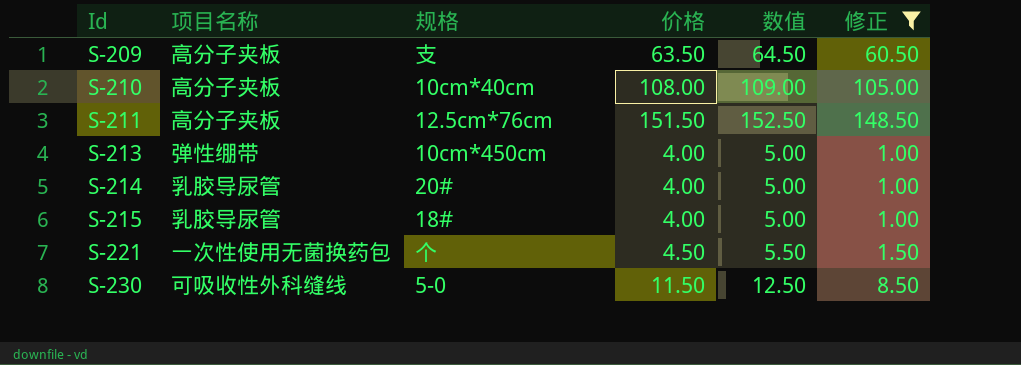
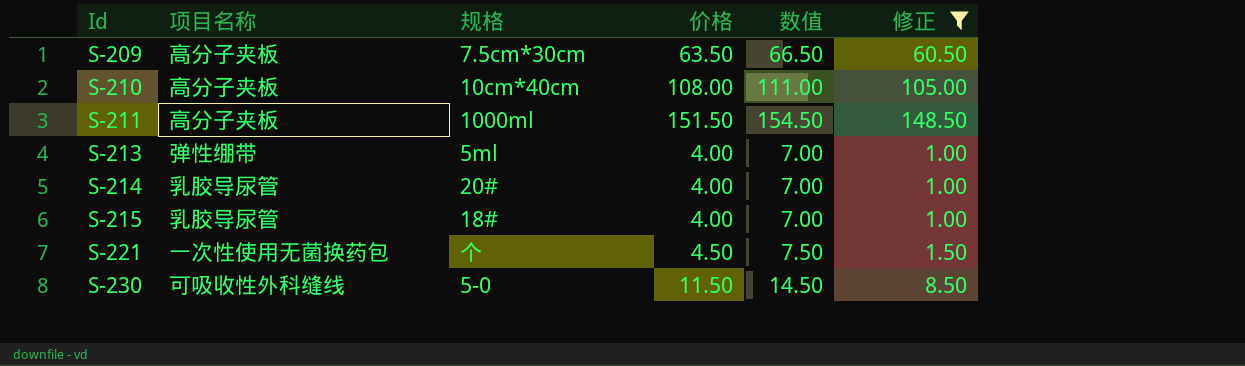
column 数值 | formula: [价格] + 1 -> [价格] + 3
S-209 | 规格: 支 -> 7.5cm*30cm
S-211 | 规格: 12.5cm*76cm -> 1000ml
S-213 | 规格: 10cm*450cm -> 5ml

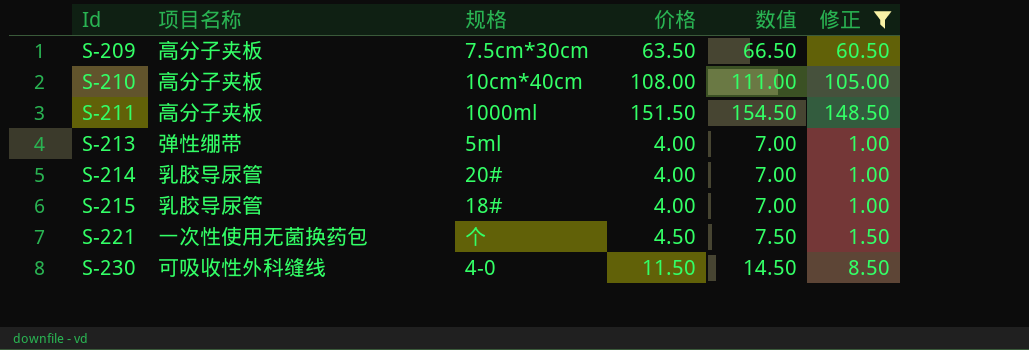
S-230 | 规格: 5-0 -> 4-0

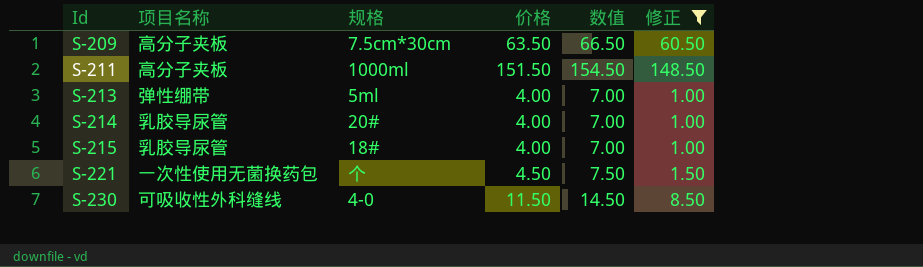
row S-210: 高分子夹板 | 10cm*40cm | 108.00 | 111.00 | 105.00 -> none

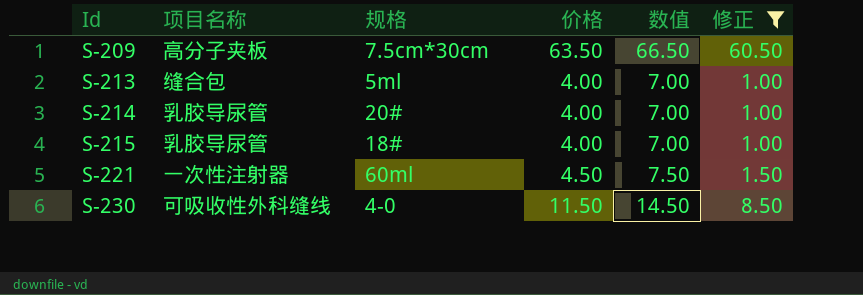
row S-211: 高分子夹板 | 1000ml | 151.50 | 154.50 | 148.50 -> none
S-213 | 项目名称: 弹性绷带 -> 缝合包
S-221 | 项目名称: 一次性使用无菌换药包 -> 一次性注射器
S-221 | 规格: 个 -> 60ml

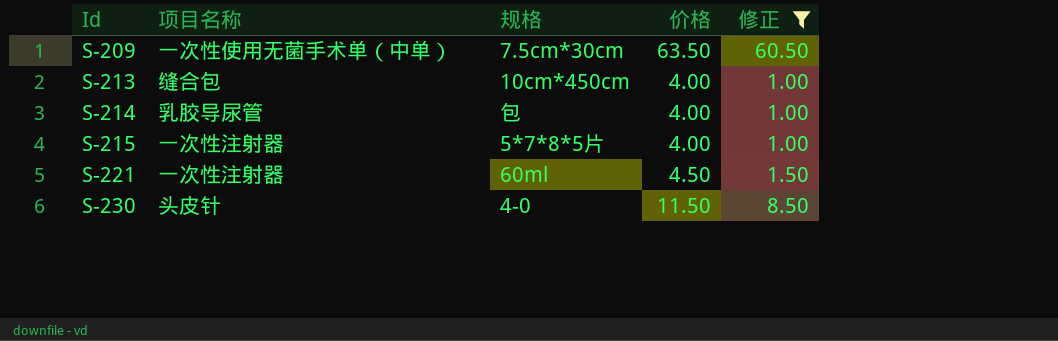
column 数值 | formula: [价格] + 3 -> none
S-209 | 项目名称: 高分子夹板 -> 一次性使用无菌手术单（中单）
S-213 | 规格: 5ml -> 10cm*450cm
S-214 | 规格: 20# -> 包
S-215 | 项目名称: 乳胶导尿管 -> 一次性注射器
S-215 | 规格: 18# -> 5*7*8*5片
S-230 | 项目名称: 可吸收性外科缝线 -> 头皮针

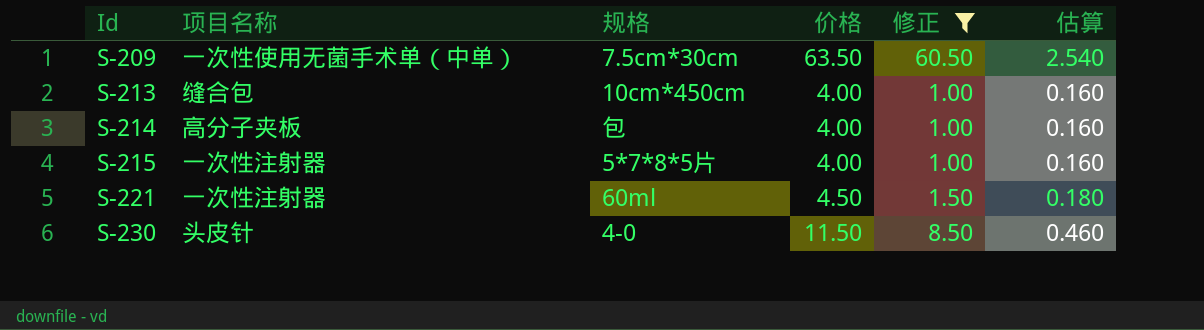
column 估算 | formula: none -> [价格] * 0.04
S-214 | 项目名称: 乳胶导尿管 -> 高分子夹板

